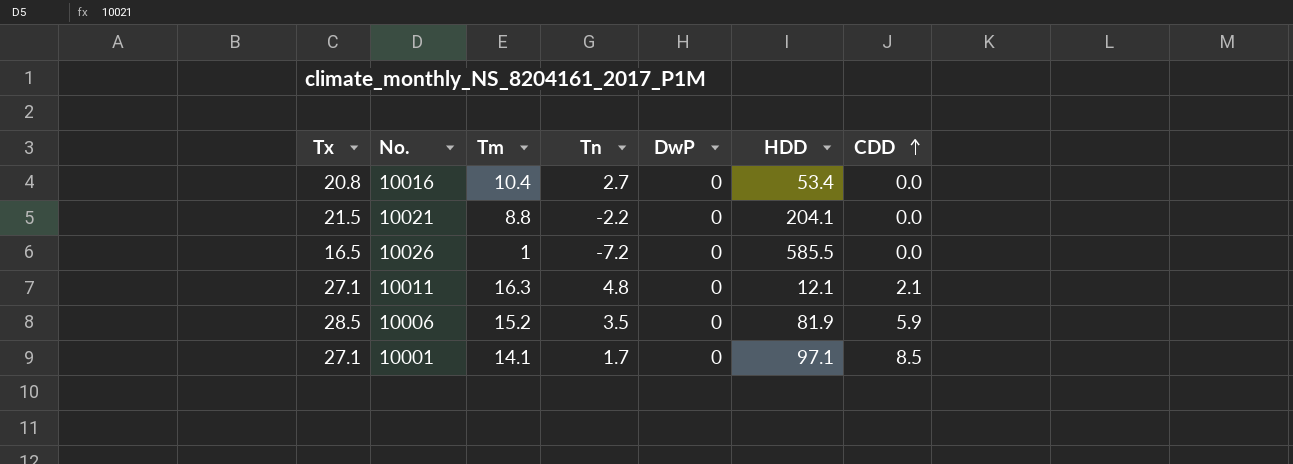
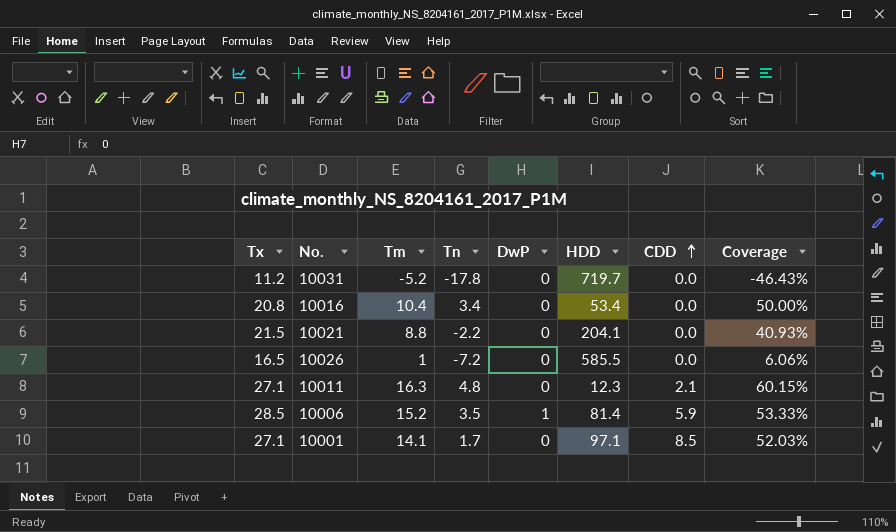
column Coverage | formula: none -> [Tm] / [Tx]
row 10031: none -> 11.2 | -5.2 | -17.8 | 0 | 719.7 | 0.0 | -46.43%
10016 | Tn: 2.7 -> 3.4
10011 | HDD: 12.1 -> 12.3
10006 | DwP: 0 -> 1
10006 | HDD: 81.9 -> 81.4

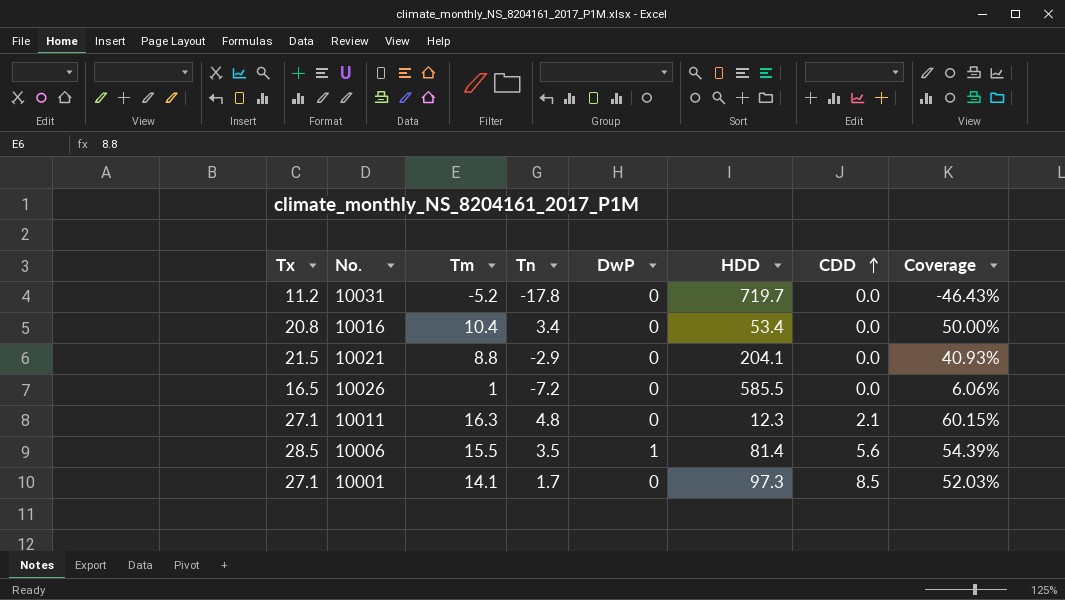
10021 | Tn: -2.2 -> -2.9
10006 | Tm: 15.2 -> 15.5
10006 | CDD: 5.9 -> 5.6
10006 | Coverage: 53.33% -> 54.39%
10001 | HDD: 97.1 -> 97.3

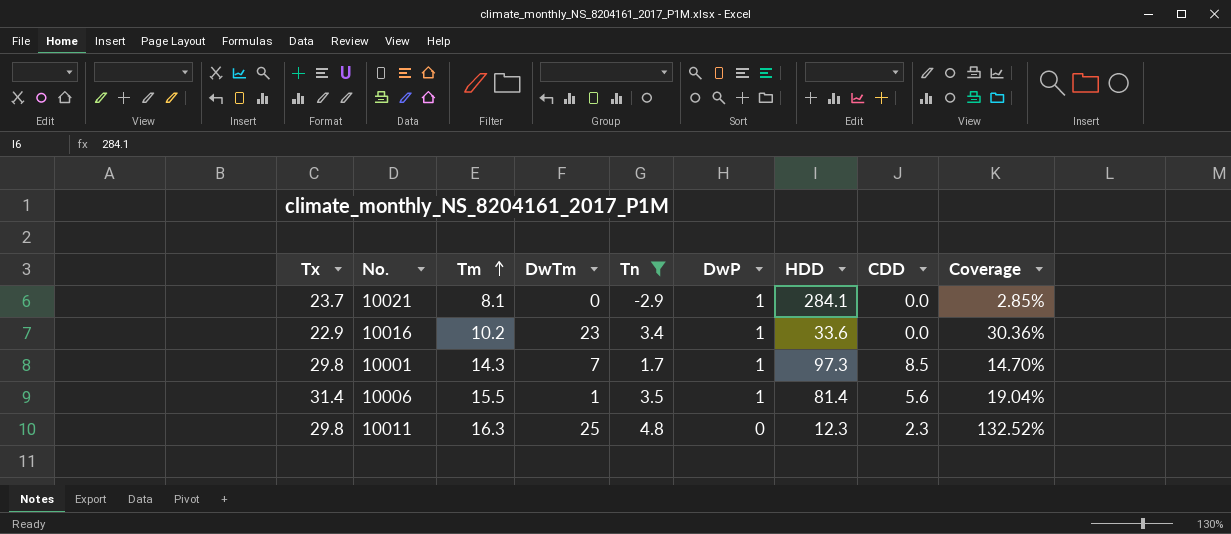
filter: none -> Tn >= -2.9
row order: CDD ascending -> Tm ascending
column DwTm | position: none -> 4
column Coverage | formula: [Tm] / [Tx] -> [Tm] / [HDD]
10021 | Tx: 21.5 -> 23.7
10021 | Tm: 8.8 -> 8.1
10021 | DwP: 0 -> 1
10021 | HDD: 204.1 -> 284.1
10016 | Tx: 20.8 -> 22.9
10016 | Tm: 10.4 -> 10.2
10016 | DwP: 0 -> 1
10016 | HDD: 53.4 -> 33.6
10001 | Tx: 27.1 -> 29.8
10001 | Tm: 14.1 -> 14.3
10001 | DwP: 0 -> 1
10006 | Tx: 28.5 -> 31.4
10011 | Tx: 27.1 -> 29.8
10011 | CDD: 2.1 -> 2.3

